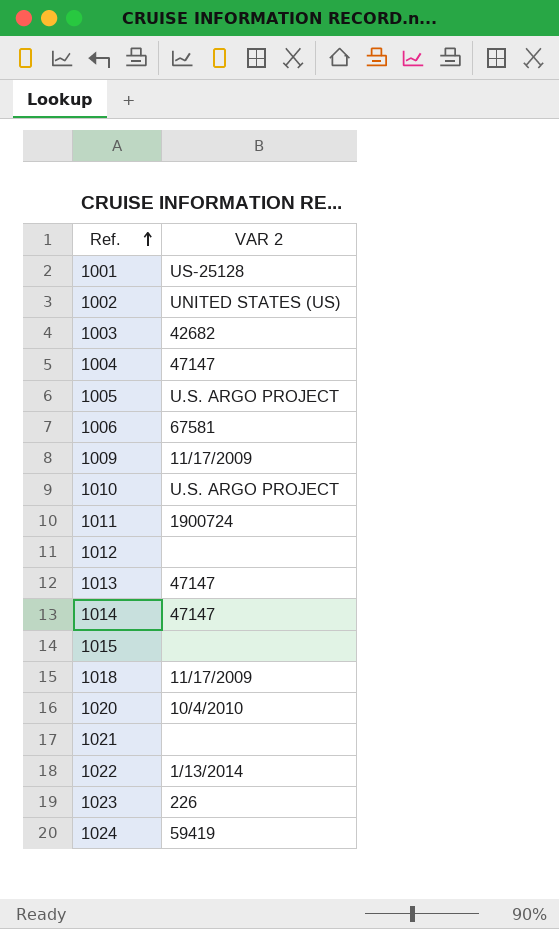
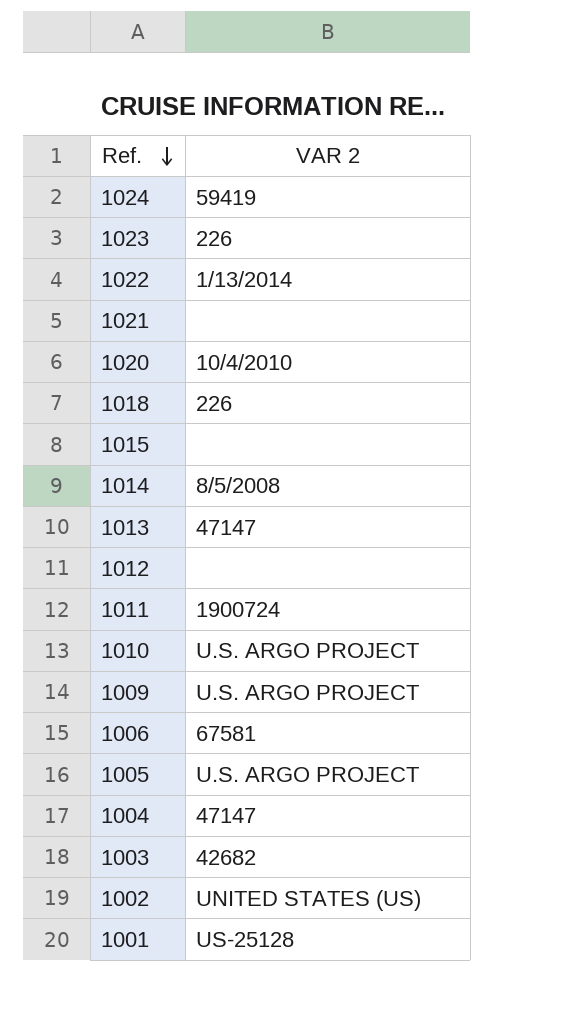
row order: Ref. ascending -> Ref. descending
1018 | VAR 2: 11/17/2009 -> 226
1014 | VAR 2: 47147 -> 8/5/2008
1009 | VAR 2: 11/17/2009 -> U.S. ARGO PROJECT

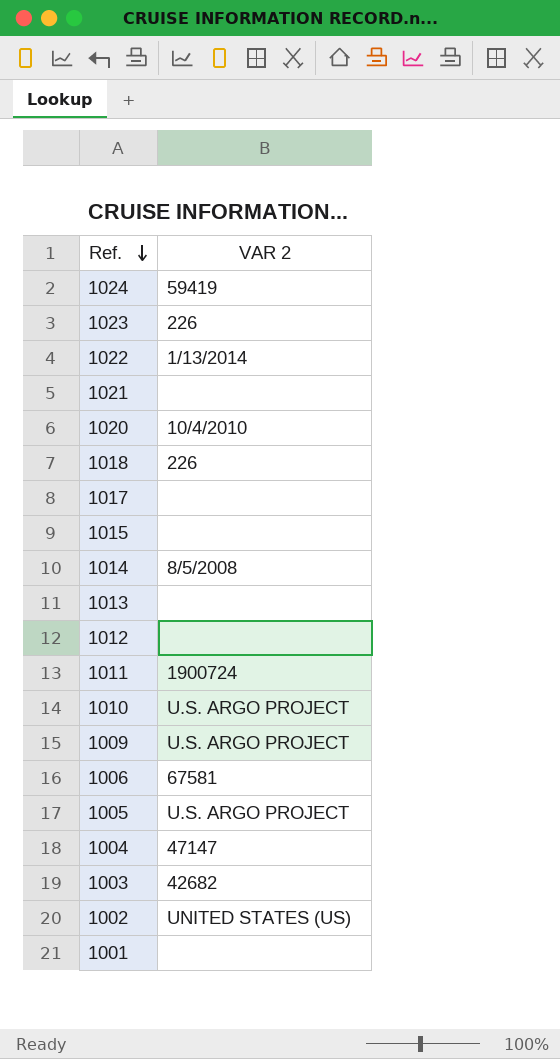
row 1017: none -> none
1013 | VAR 2: 47147 -> none
1001 | VAR 2: US-25128 -> none

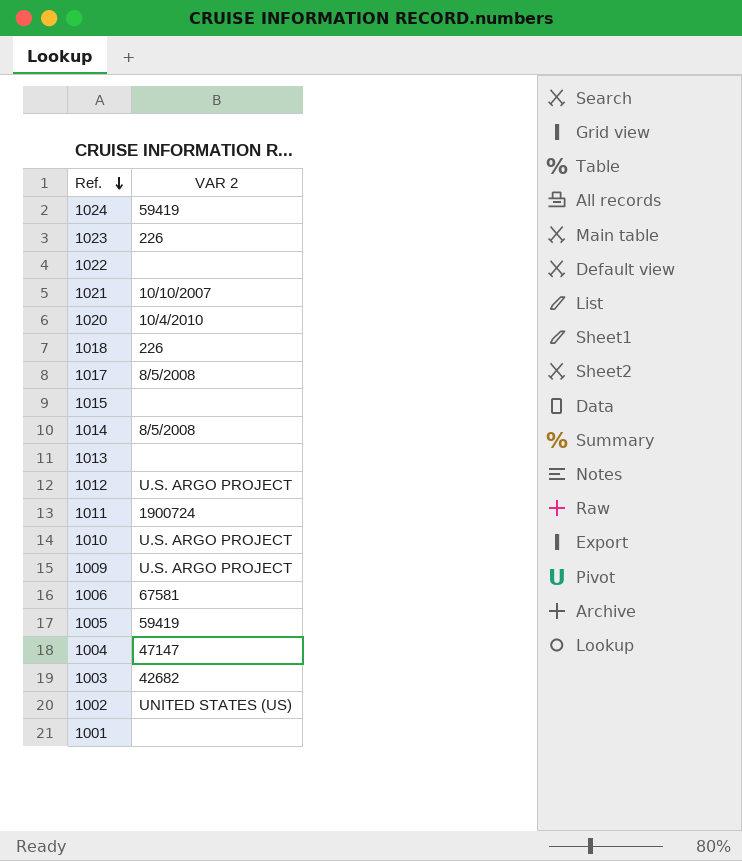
1022 | VAR 2: 1/13/2014 -> none
1021 | VAR 2: none -> 10/10/2007
1017 | VAR 2: none -> 8/5/2008
1012 | VAR 2: none -> U.S. ARGO PROJECT
1005 | VAR 2: U.S. ARGO PROJECT -> 59419

